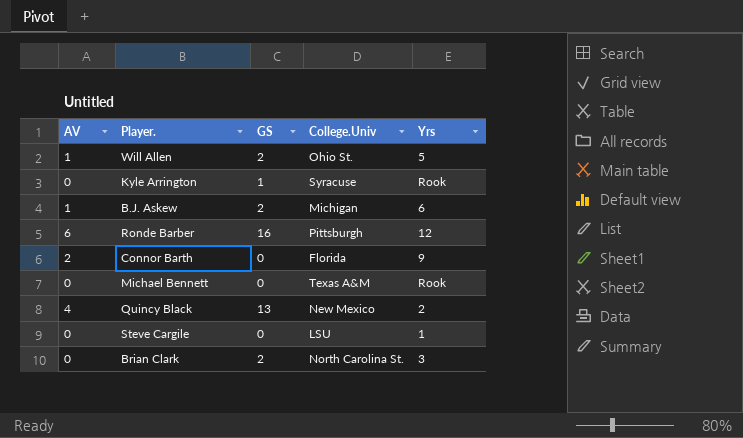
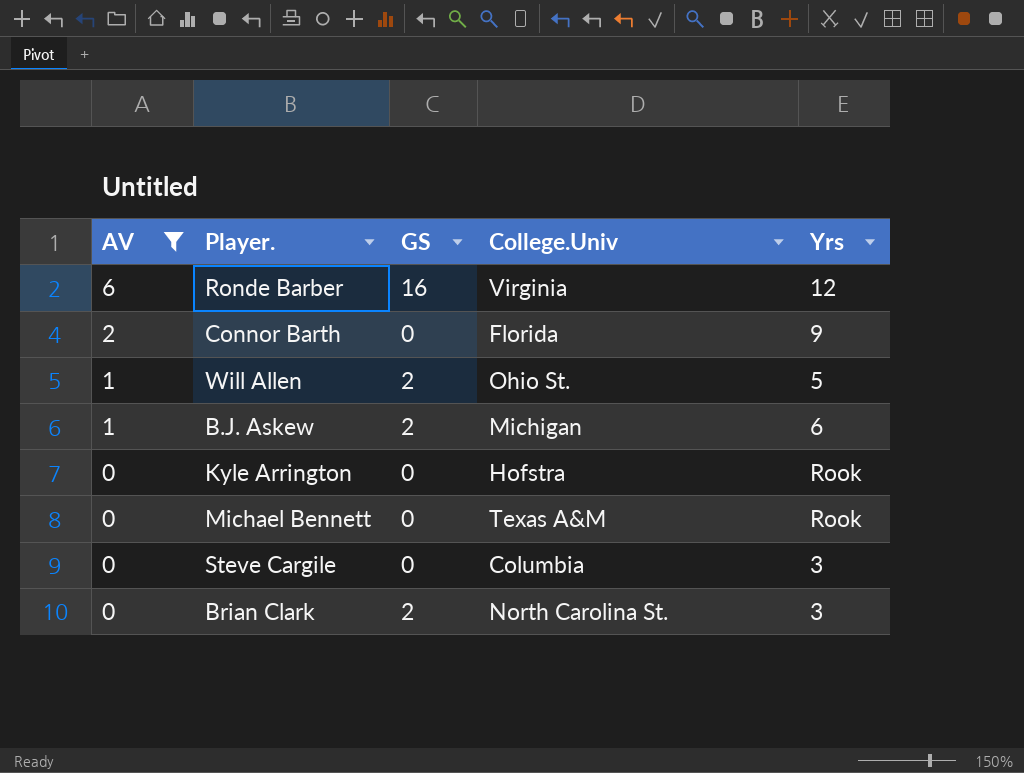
filter: none -> AV != 4
row order: none -> AV descending
Ronde Barber | College.Univ: Pittsburgh -> Virginia
Kyle Arrington | GS: 1 -> 0
Kyle Arrington | College.Univ: Syracuse -> Hofstra
Steve Cargile | College.Univ: LSU -> Columbia
Steve Cargile | Yrs: 1 -> 3

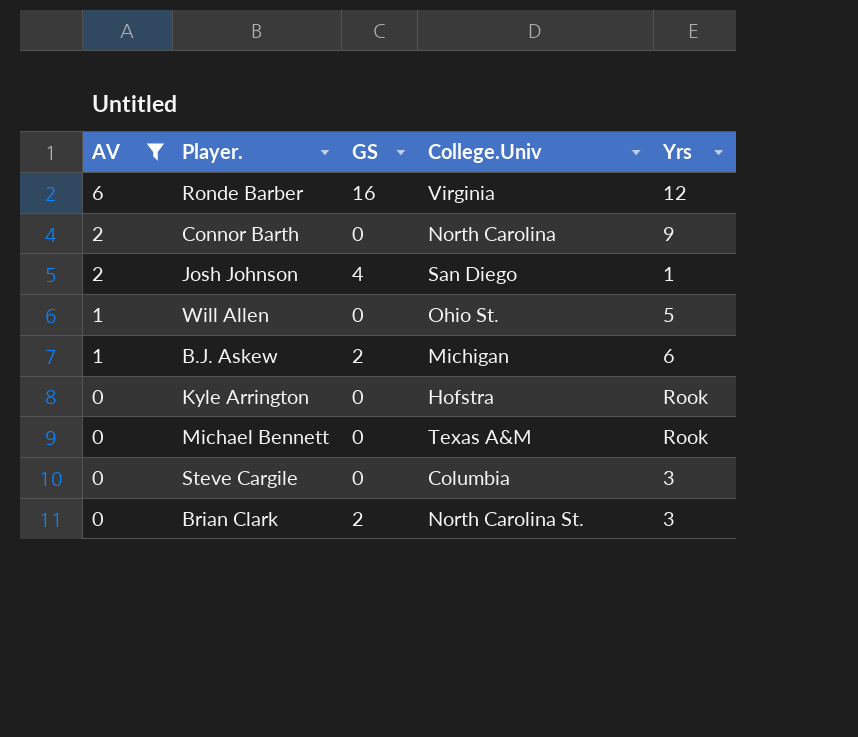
Connor Barth | College.Univ: Florida -> North Carolina
row Josh Johnson: none -> 2 | 4 | San Diego | 1
Will Allen | GS: 2 -> 0

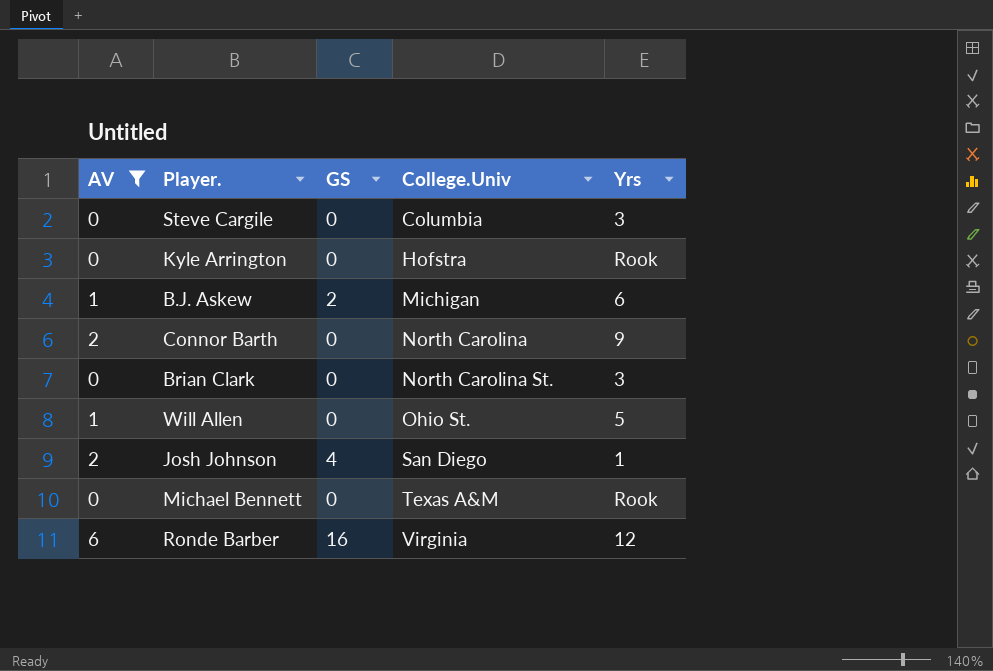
row order: AV descending -> College.Univ ascending
Brian Clark | GS: 2 -> 0

